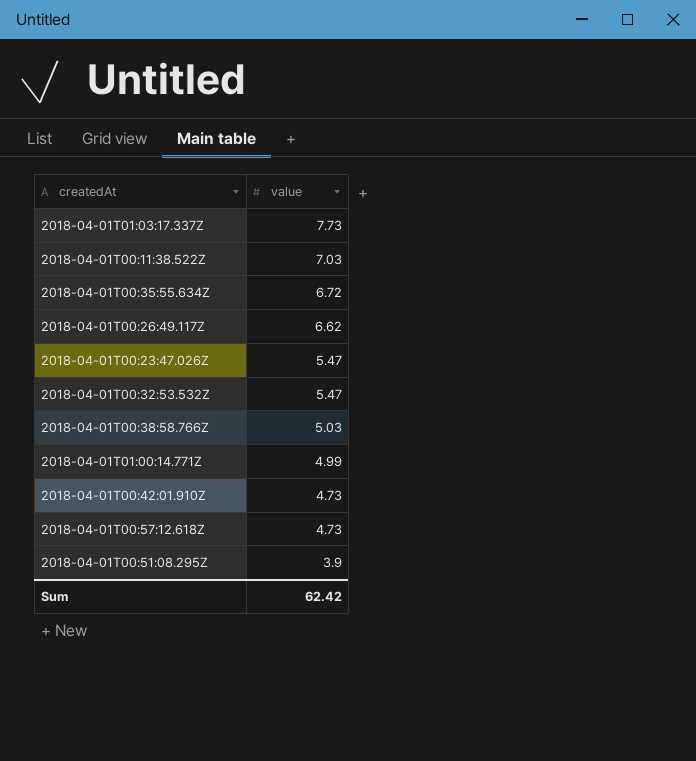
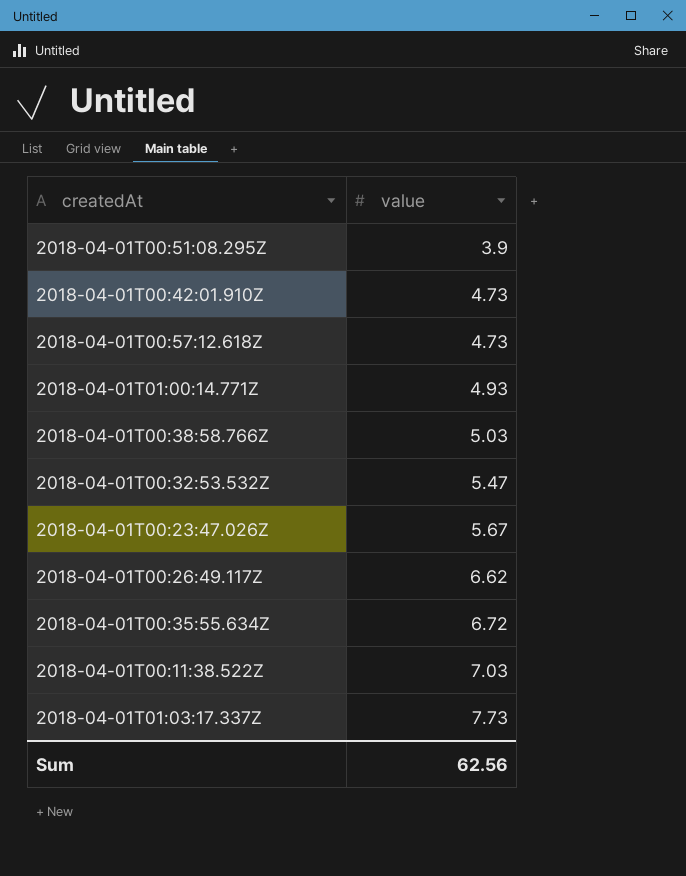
row order: value descending -> value ascending
2018-04-01T01:00:14.771Z | value: 4.99 -> 4.93
2018-04-01T00:23:47.026Z | value: 5.47 -> 5.67
Sum | value: 62.42 -> 62.56

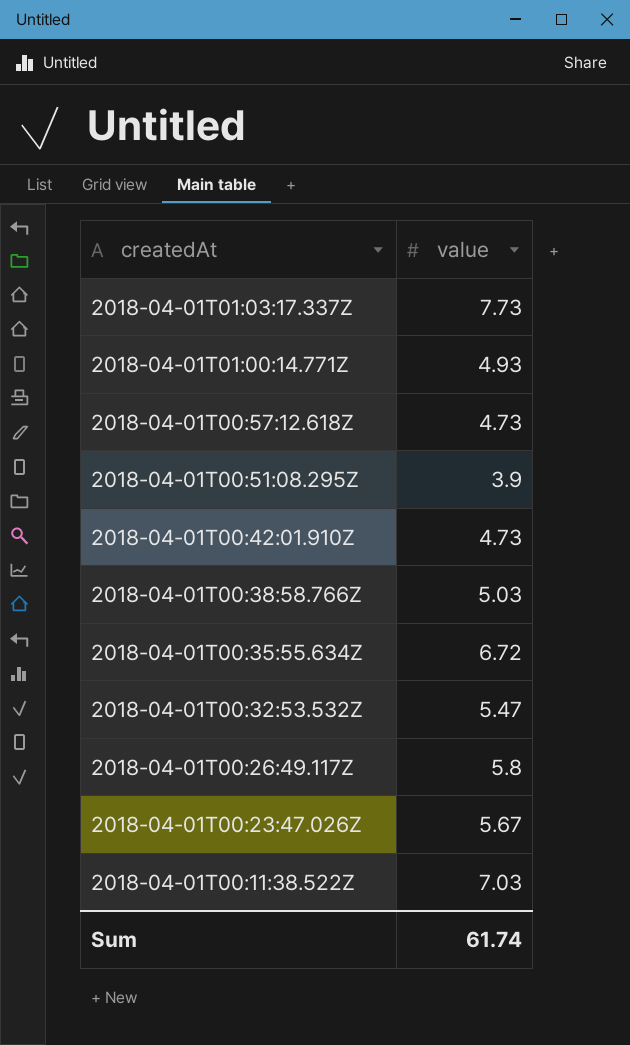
row order: value ascending -> createdAt descending
2018-04-01T00:26:49.117Z | value: 6.62 -> 5.8
Sum | value: 62.56 -> 61.74

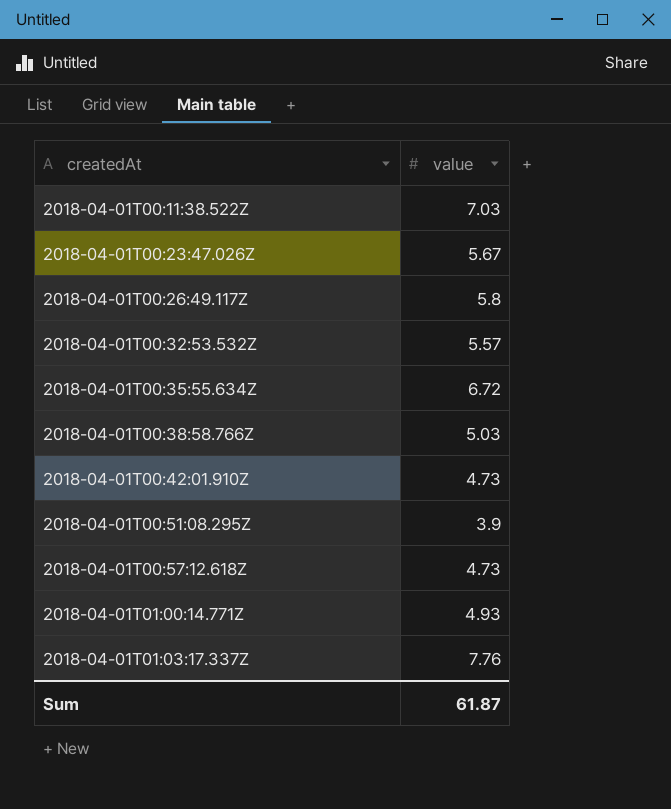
row order: createdAt descending -> createdAt ascending
2018-04-01T00:32:53.532Z | value: 5.47 -> 5.57
2018-04-01T01:03:17.337Z | value: 7.73 -> 7.76
Sum | value: 61.74 -> 61.87

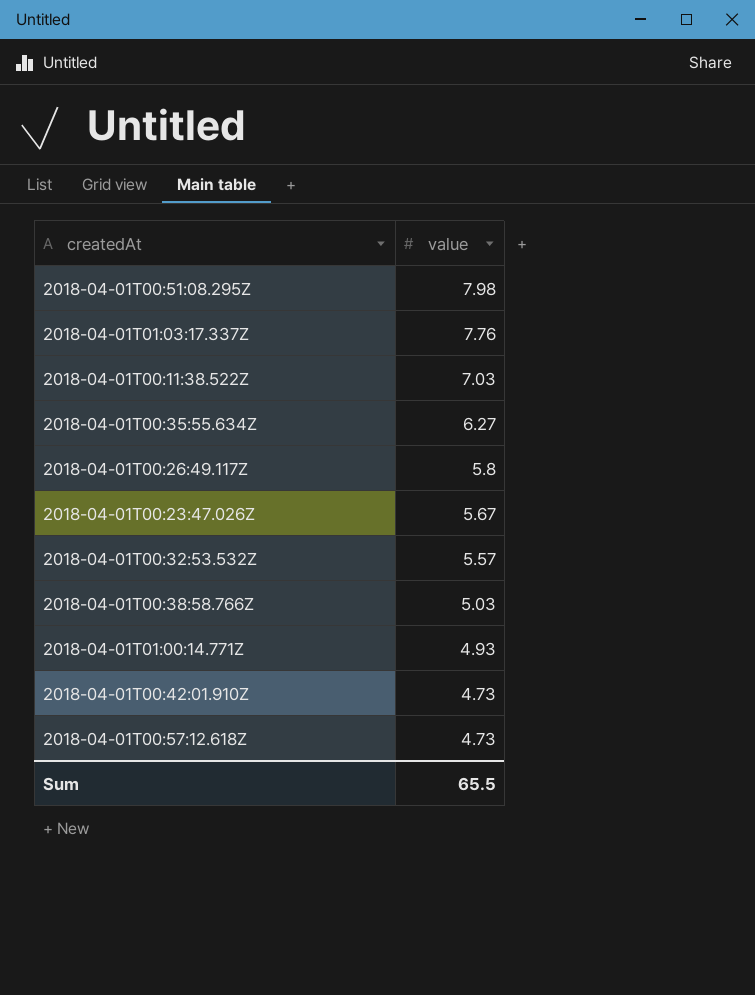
row order: createdAt ascending -> value descending
2018-04-01T00:51:08.295Z | value: 3.9 -> 7.98
2018-04-01T00:35:55.634Z | value: 6.72 -> 6.27
Sum | value: 61.87 -> 65.5

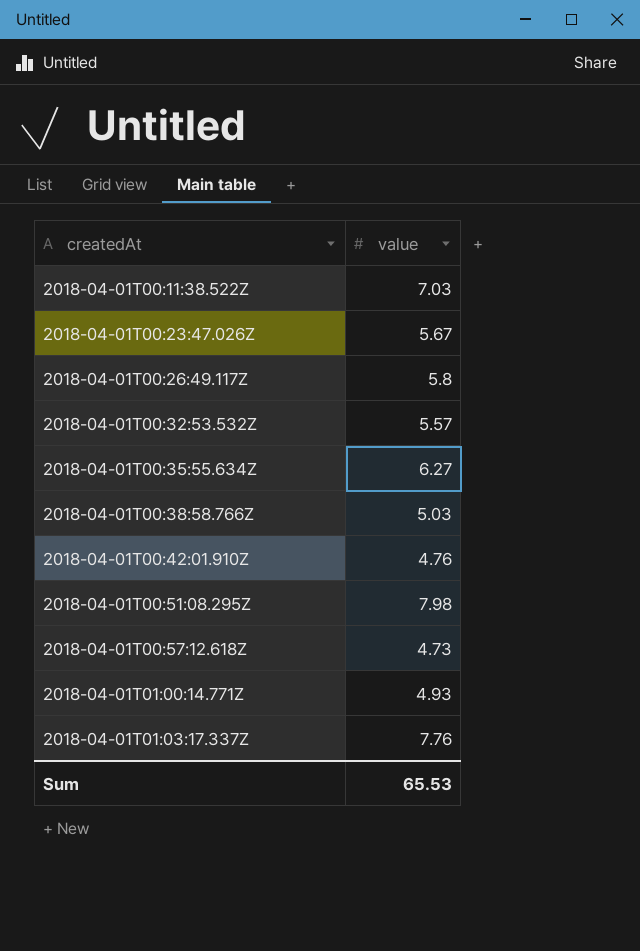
row order: value descending -> createdAt ascending
2018-04-01T00:42:01.910Z | value: 4.73 -> 4.76
Sum | value: 65.5 -> 65.53

